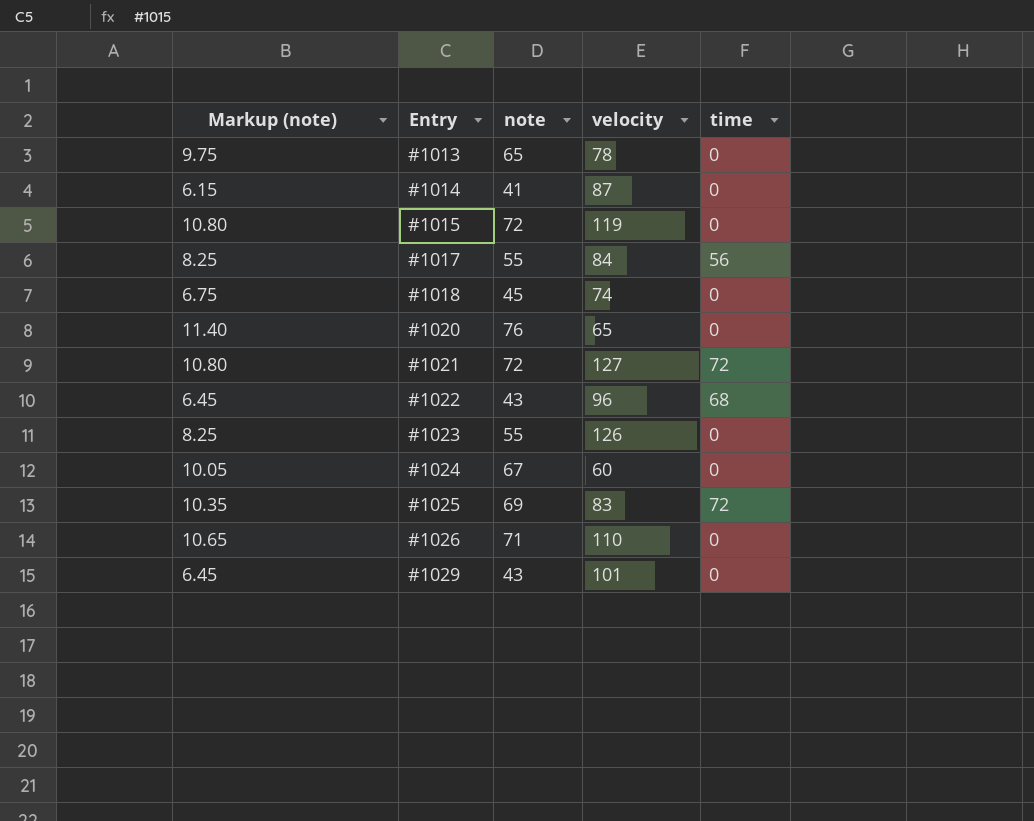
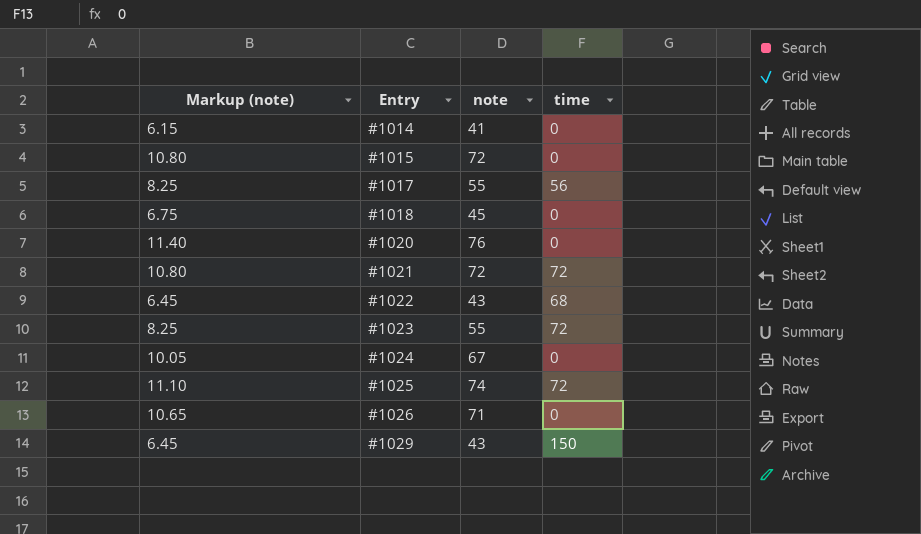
column velocity | position: 4 -> none
row #1013: 9.75 | 65 | 78 | 0 -> none
#1023 | time: 0 -> 72
#1025 | Markup (note): 10.35 -> 11.10
#1025 | note: 69 -> 74
#1029 | time: 0 -> 150

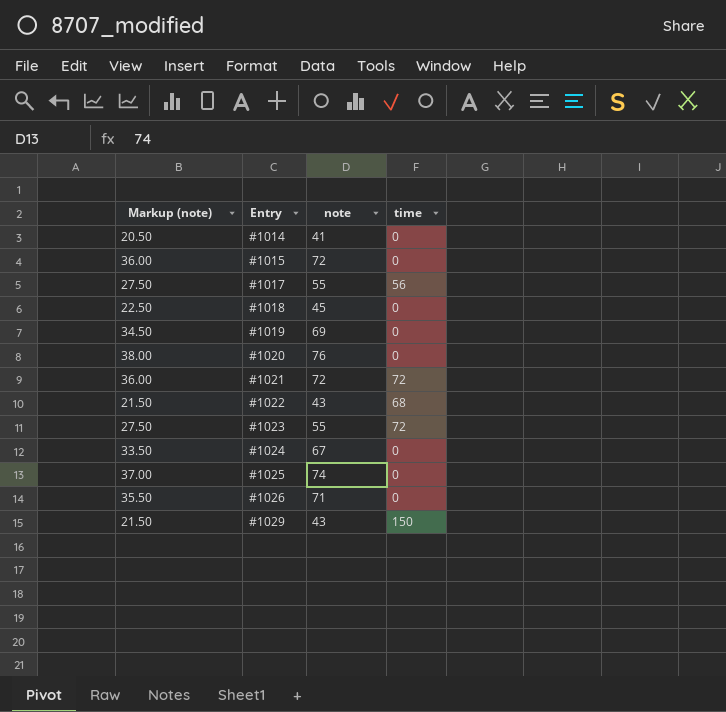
column Markup (note) | formula: [note] * 0.15 -> [note] * 0.5
row #1019: none -> 34.50 | 69 | 0
#1025 | time: 72 -> 0

